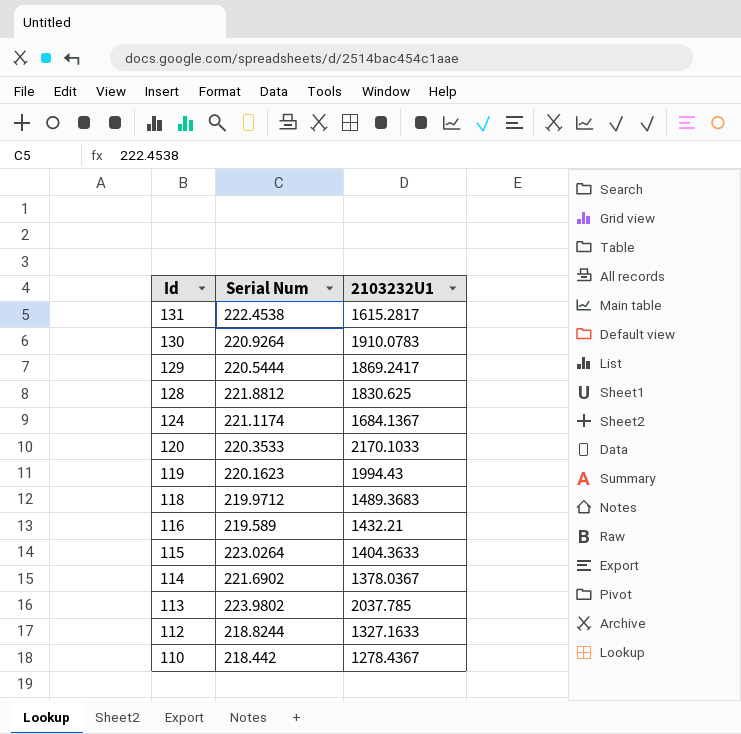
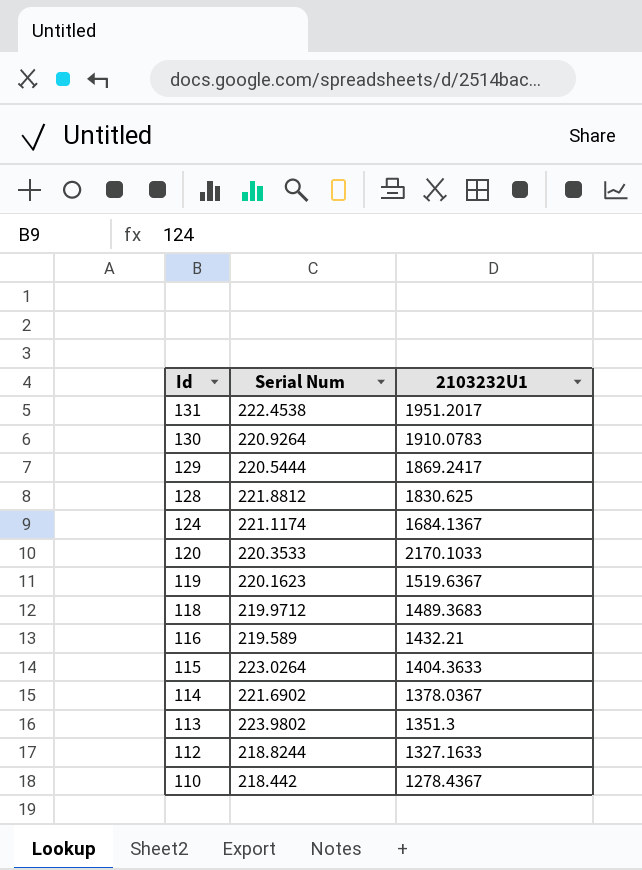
131 | 2103232U1: 1615.2817 -> 1951.2017
119 | 2103232U1: 1994.43 -> 1519.6367
113 | 2103232U1: 2037.785 -> 1351.3

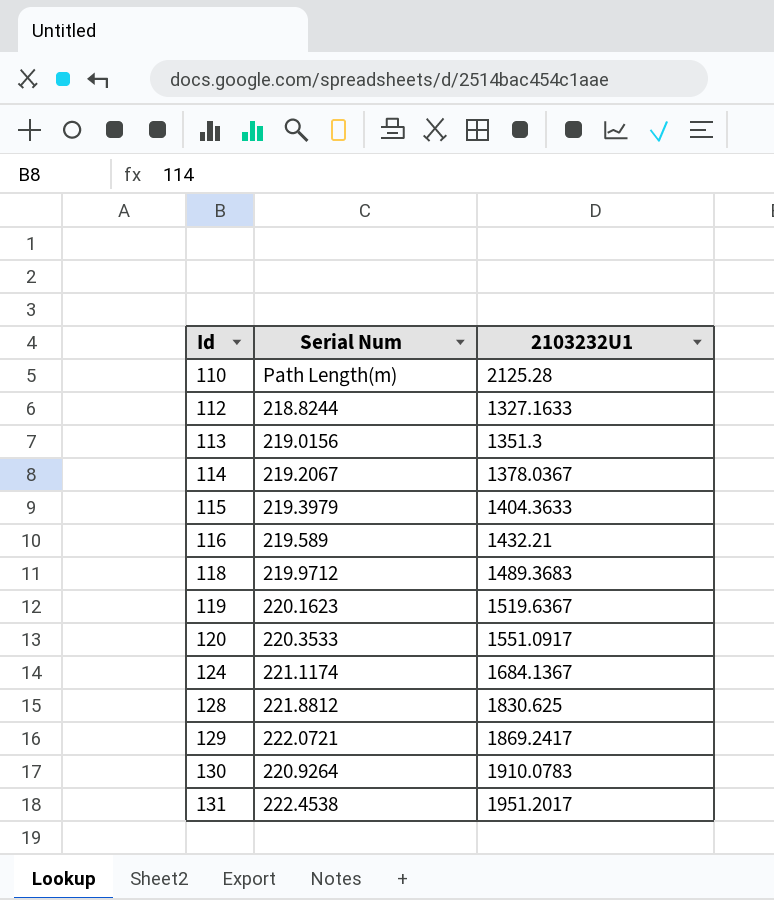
row order: Id descending -> Id ascending
110 | Serial Num: 218.442 -> Path Length(m)
110 | 2103232U1: 1278.4367 -> 2125.28
113 | Serial Num: 223.9802 -> 219.0156
114 | Serial Num: 221.6902 -> 219.2067
115 | Serial Num: 223.0264 -> 219.3979
120 | 2103232U1: 2170.1033 -> 1551.0917
129 | Serial Num: 220.5444 -> 222.0721

